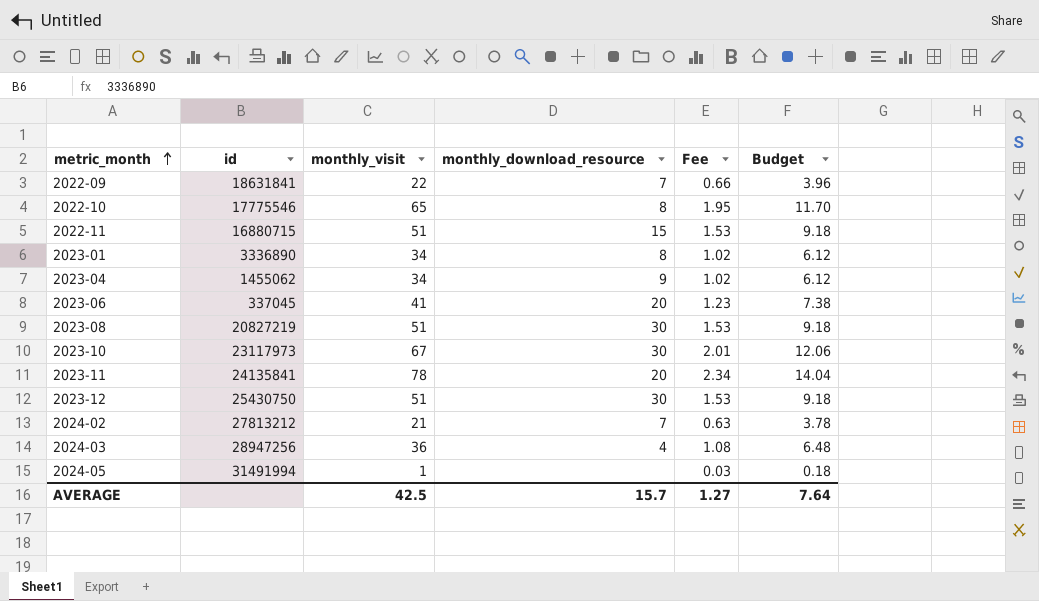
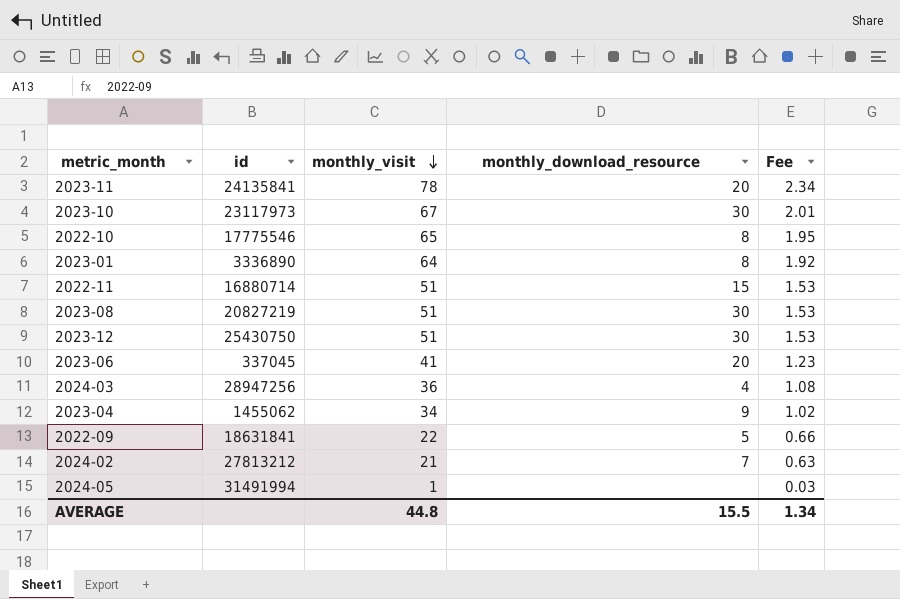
row order: metric_month ascending -> monthly_visit descending
column Budget | formula: [monthly_visit] * 0.18 -> none
2023-01 | monthly_visit: 34 -> 64
2023-01 | Fee: 1.02 -> 1.92
2022-11 | id: 16880715 -> 16880714
2022-09 | monthly_download_resource: 7 -> 5
AVERAGE | monthly_visit: 42.5 -> 44.8
AVERAGE | monthly_download_resource: 15.7 -> 15.5
AVERAGE | Fee: 1.27 -> 1.34

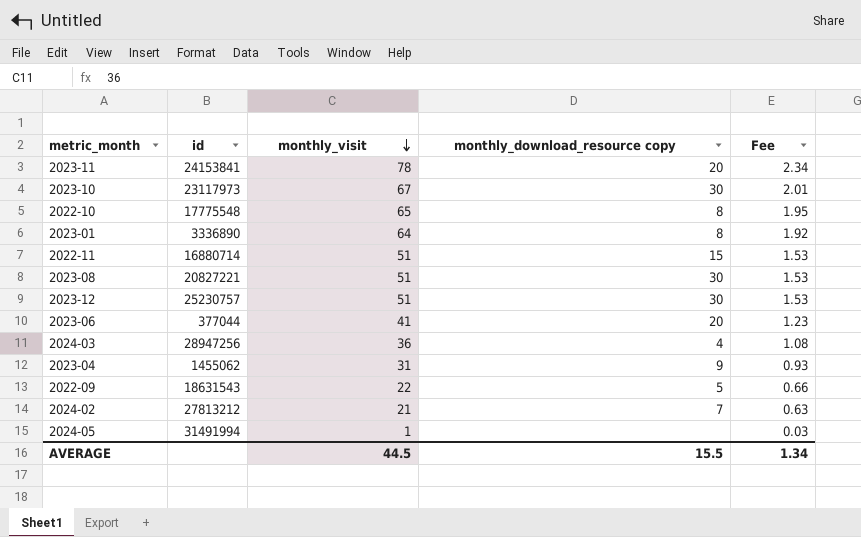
column name: monthly_download_resource -> monthly_download_resource copy
2023-11 | id: 24135841 -> 24153841
2022-10 | id: 17775546 -> 17775548
2023-08 | id: 20827219 -> 20827221
2023-12 | id: 25430750 -> 25230757
2023-06 | id: 337045 -> 377044
2023-04 | monthly_visit: 34 -> 31
2023-04 | Fee: 1.02 -> 0.93
2022-09 | id: 18631841 -> 18631543
AVERAGE | monthly_visit: 44.8 -> 44.5

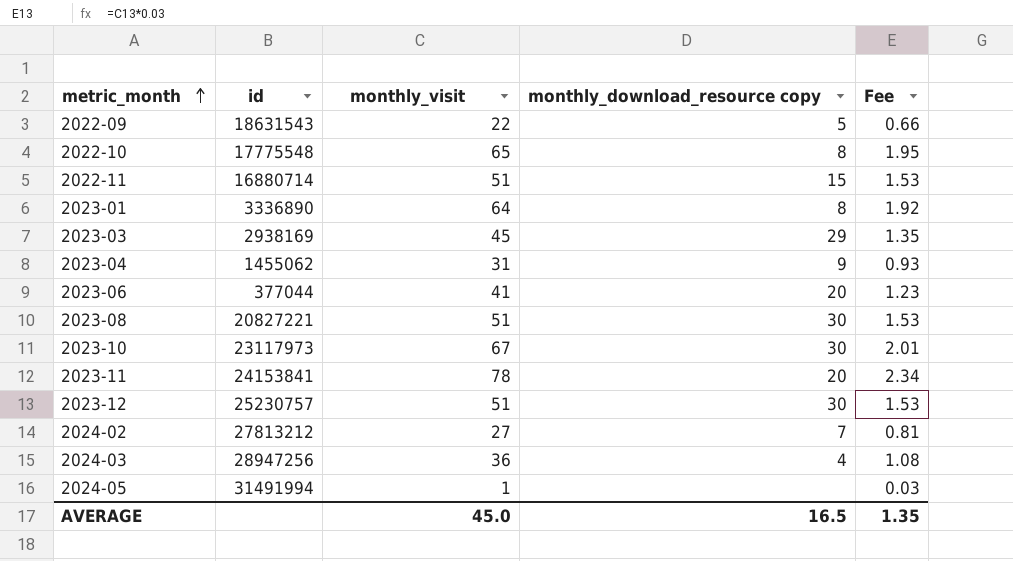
row order: monthly_visit descending -> metric_month ascending
row 2023-03: none -> 2938169 | 45 | 29 | 1.35
2024-02 | monthly_visit: 21 -> 27
2024-02 | Fee: 0.63 -> 0.81
AVERAGE | monthly_visit: 44.5 -> 45.0
AVERAGE | monthly_download_resource copy: 15.5 -> 16.5
AVERAGE | Fee: 1.34 -> 1.35

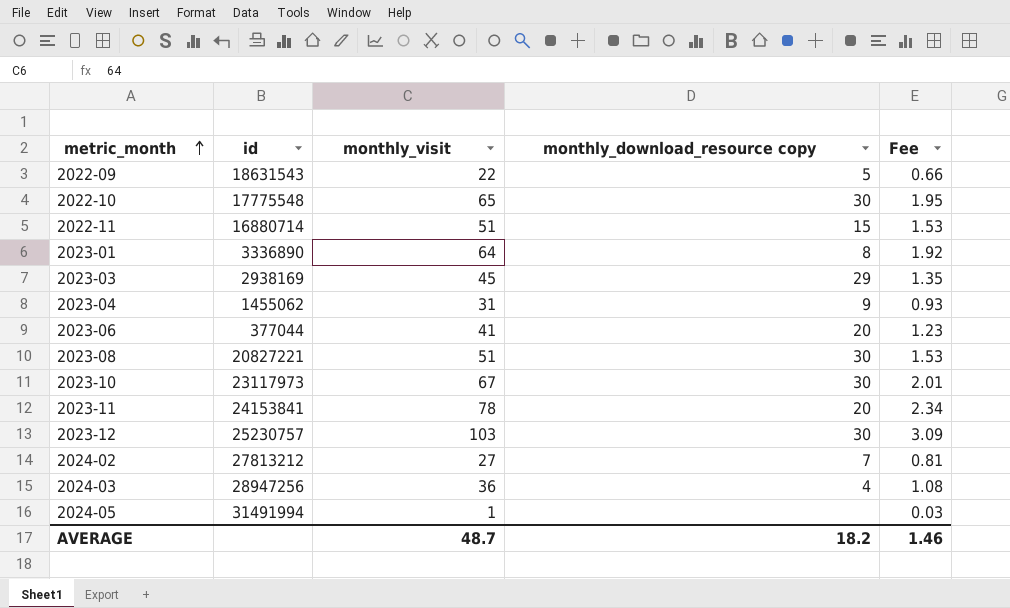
2022-10 | monthly_download_resource copy: 8 -> 30
2023-12 | monthly_visit: 51 -> 103
2023-12 | Fee: 1.53 -> 3.09
AVERAGE | monthly_visit: 45.0 -> 48.7
AVERAGE | monthly_download_resource copy: 16.5 -> 18.2
AVERAGE | Fee: 1.35 -> 1.46

